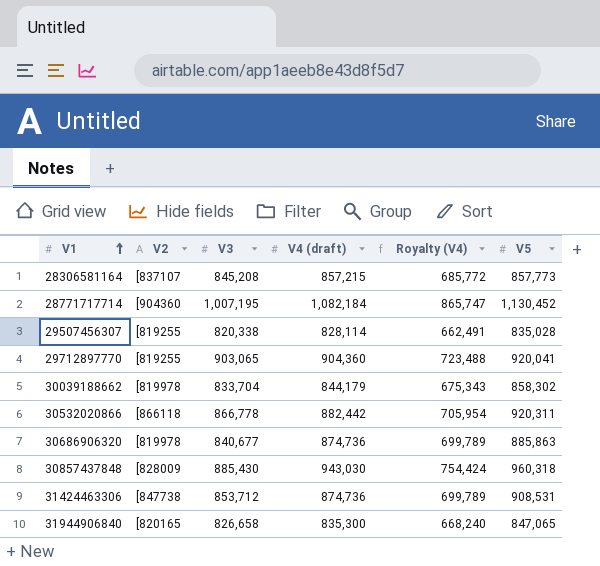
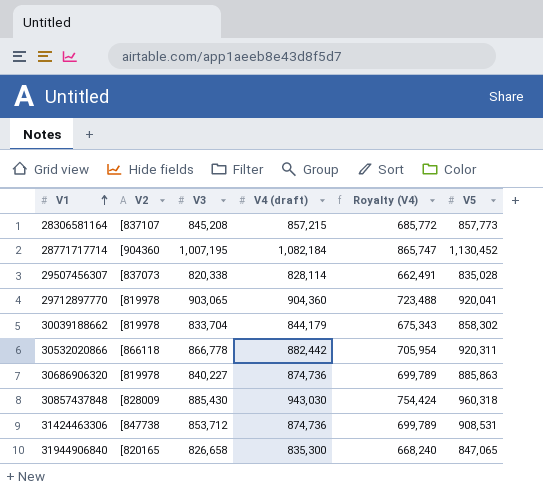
29507456307 | V2: [819255 -> [837073
29712897770 | V2: [819255 -> [819978
30686906320 | V3: 840,677 -> 840,227

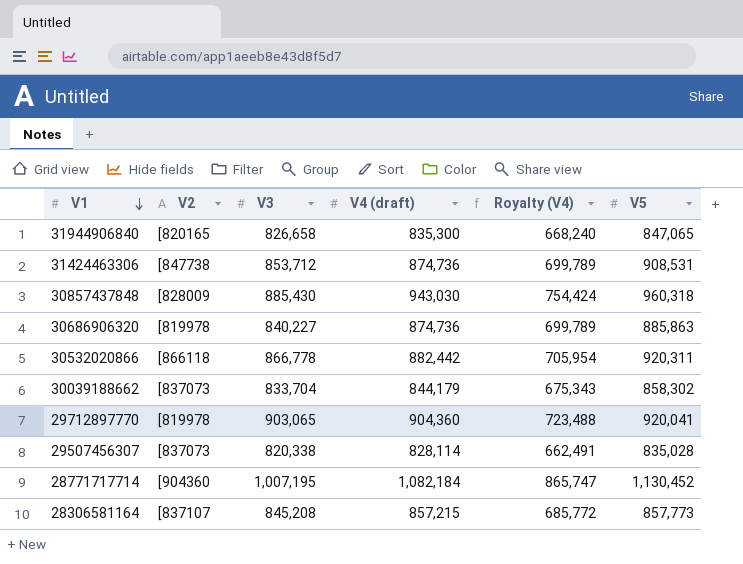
row order: V1 ascending -> V1 descending
30039188662 | V2: [819978 -> [837073

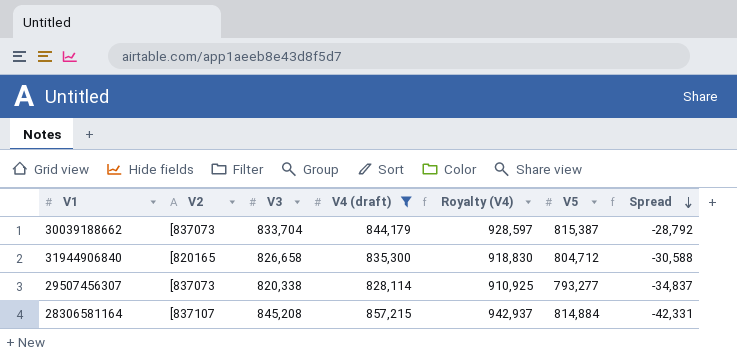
filter: none -> V4 (draft) <= 857,215
row order: V1 descending -> Spread descending
column Royalty (V4) | formula: [V4 (draft)] * 0.8 -> [V4 (draft)] * 1.1
column Spread | formula: none -> [V5] - [V4 (draft)]
30039188662 | V5: 858,302 -> 815,387
31944906840 | V5: 847,065 -> 804,712
29507456307 | V5: 835,028 -> 793,277
28306581164 | V5: 857,773 -> 814,884

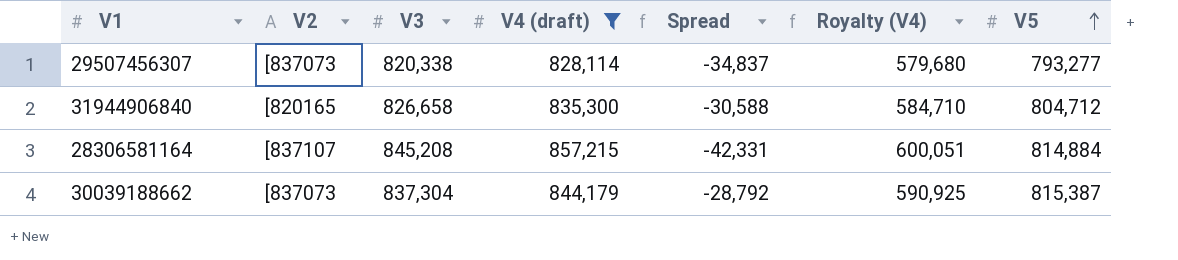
row order: Spread descending -> V5 ascending
column Spread | position: 7 -> 5
column Royalty (V4) | formula: [V4 (draft)] * 1.1 -> [V4 (draft)] * 0.7
30039188662 | V3: 833,704 -> 837,304

